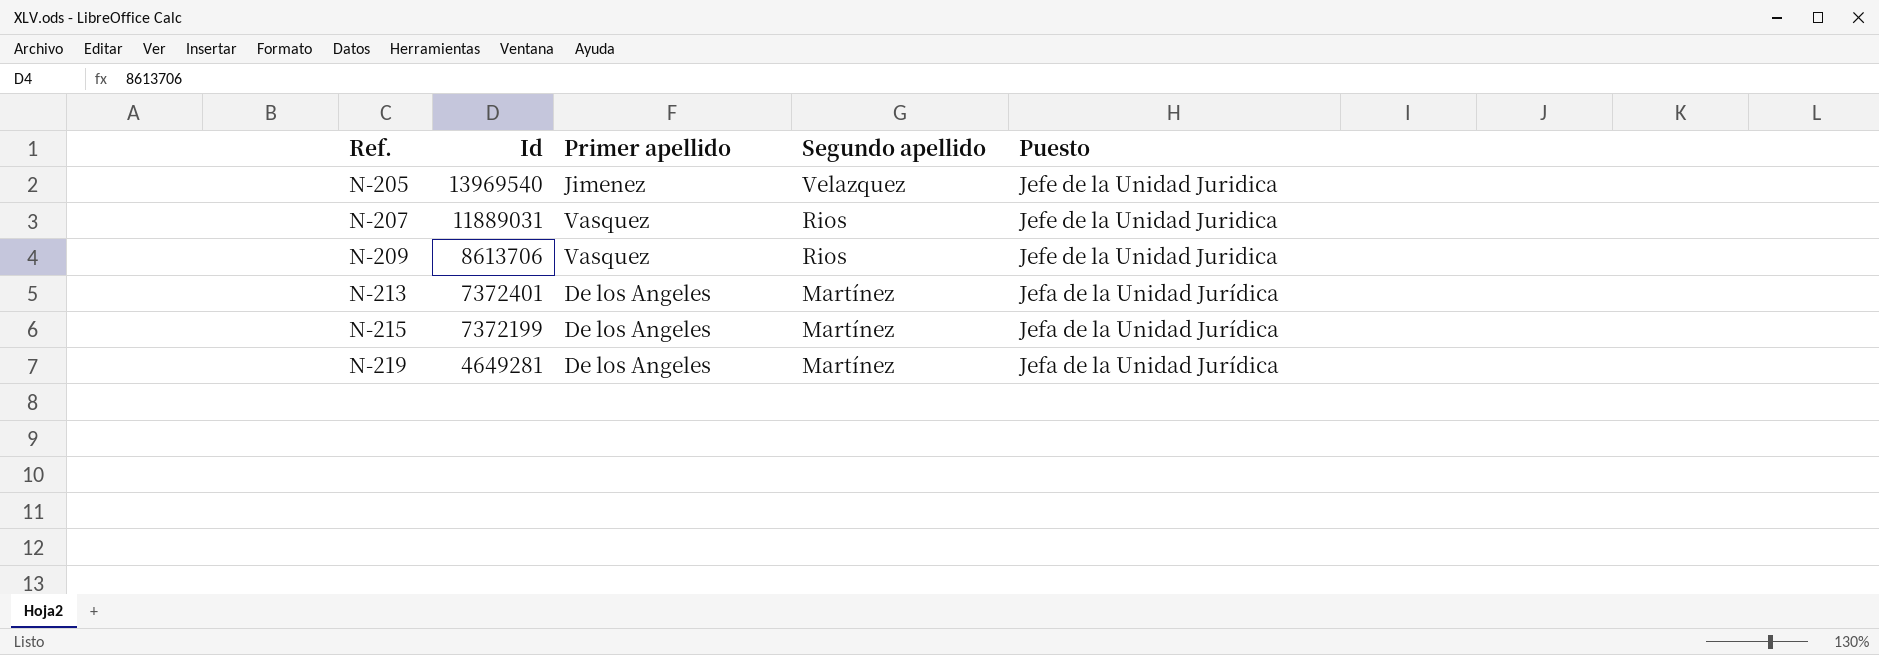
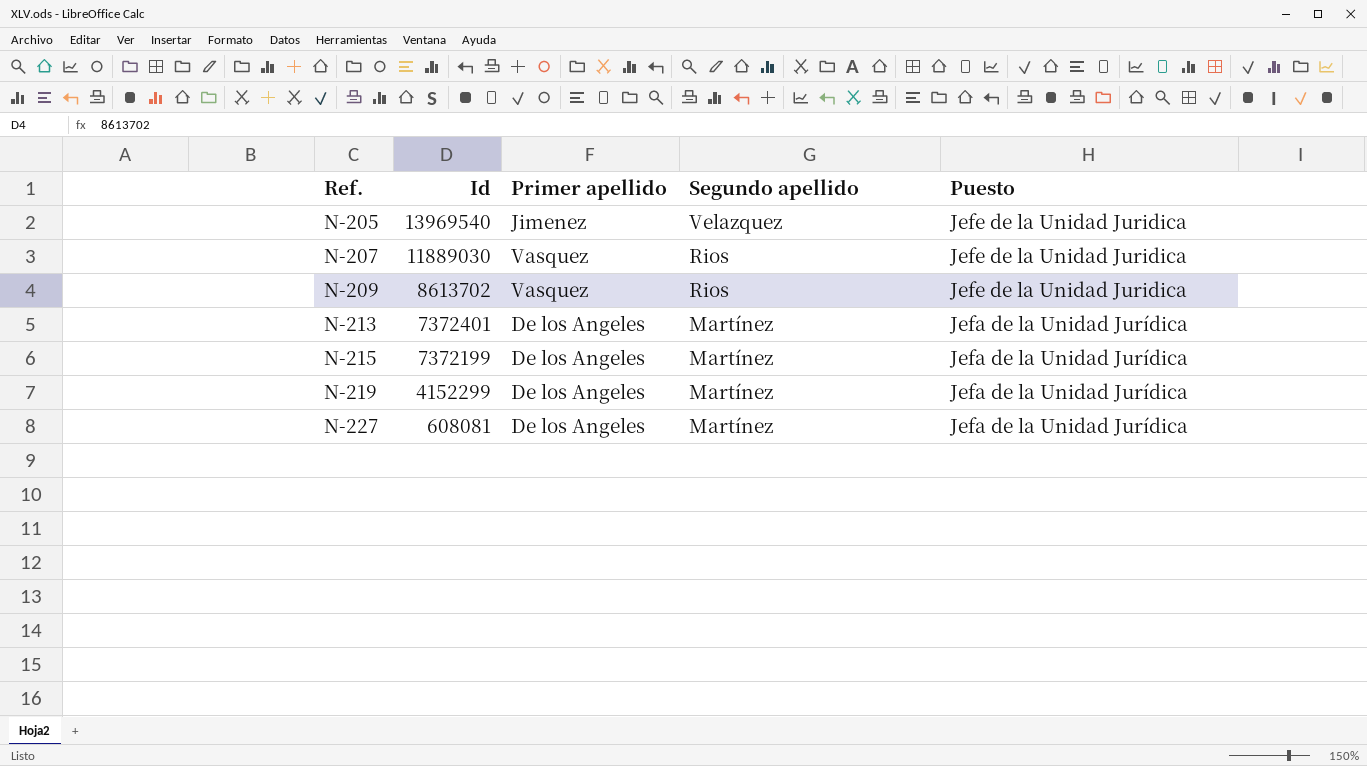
N-207 | Id: 11889031 -> 11889030
N-209 | Id: 8613706 -> 8613702
N-219 | Id: 4649281 -> 4152299
row N-227: none -> 608081 | De los Angeles | Martínez | Jefa de la Unidad Jurídica

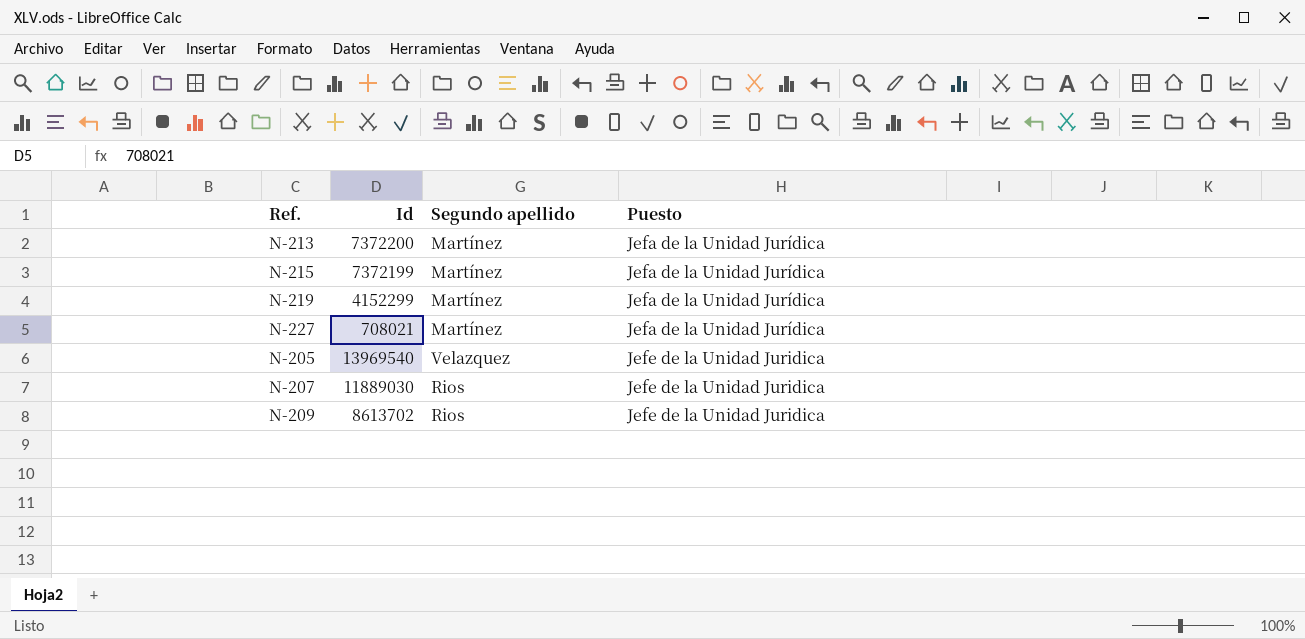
row order: Ref. ascending -> Puesto ascending
column Primer apellido | position: 3 -> none
N-213 | Id: 7372401 -> 7372200
N-227 | Id: 608081 -> 708021

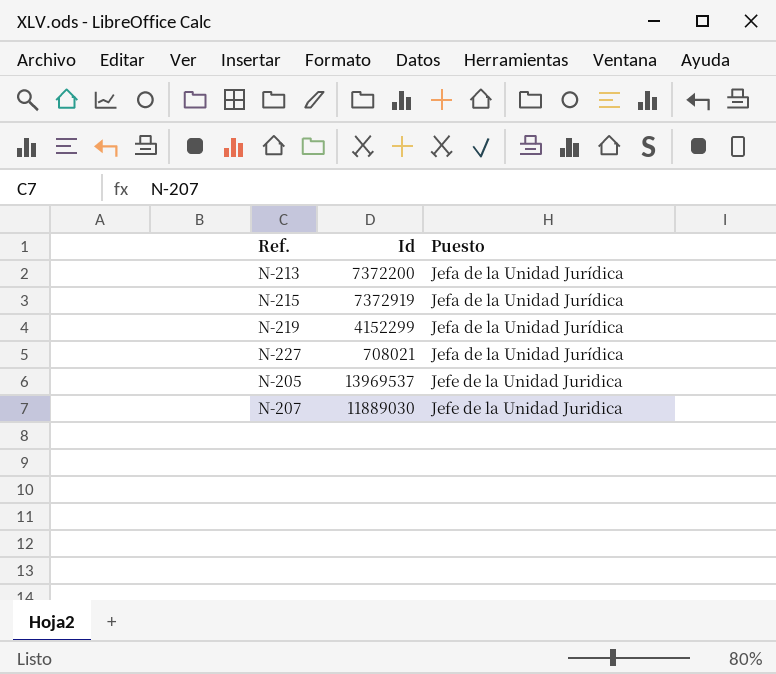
column Segundo apellido | position: 3 -> none
row N-209: 8613702 | Rios | Jefe de la Unidad Juridica -> none
N-215 | Id: 7372199 -> 7372919
N-205 | Id: 13969540 -> 13969537

